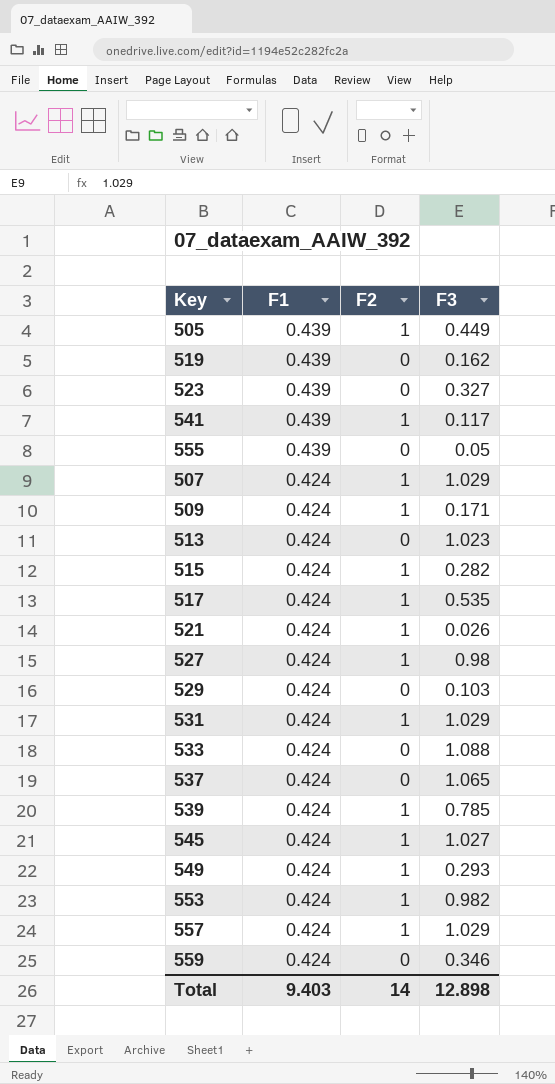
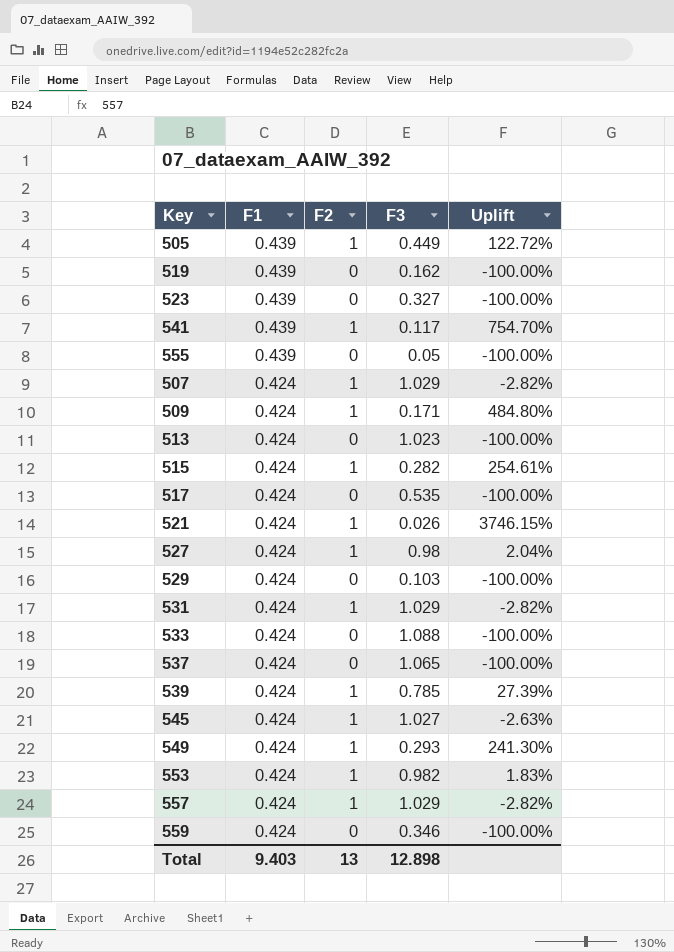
column Uplift | formula: none -> ([F2] - [F3]) / [F3]
517 | F2: 1 -> 0
Total | F2: 14 -> 13

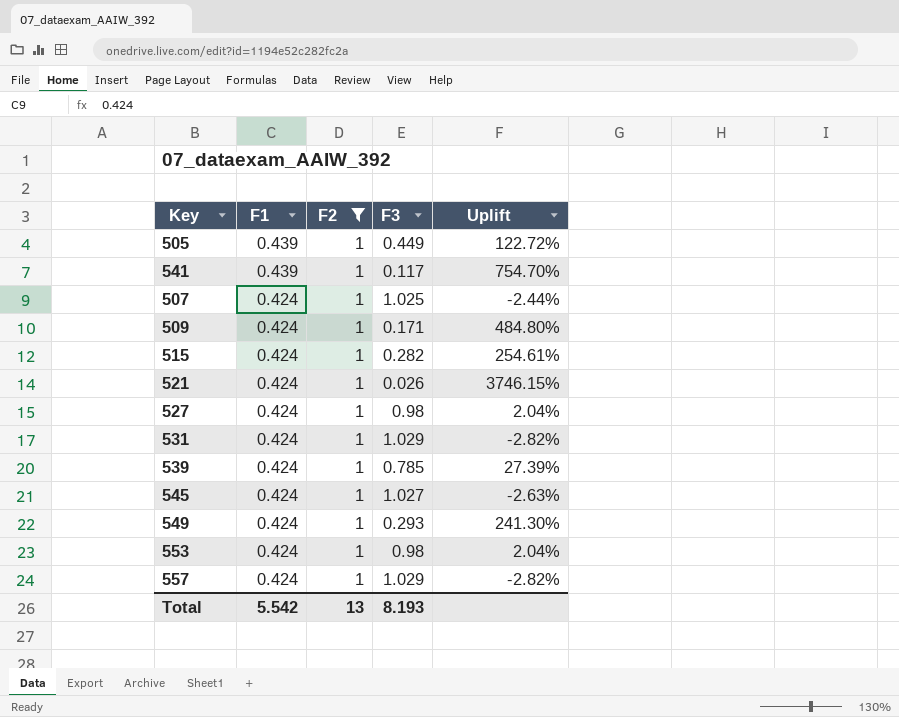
filter: none -> F2 = 1
507 | F3: 1.029 -> 1.025
507 | Uplift: -2.82% -> -2.44%
553 | F3: 0.982 -> 0.98
553 | Uplift: 1.83% -> 2.04%
Total | F1: 9.403 -> 5.542
Total | F3: 12.898 -> 8.193

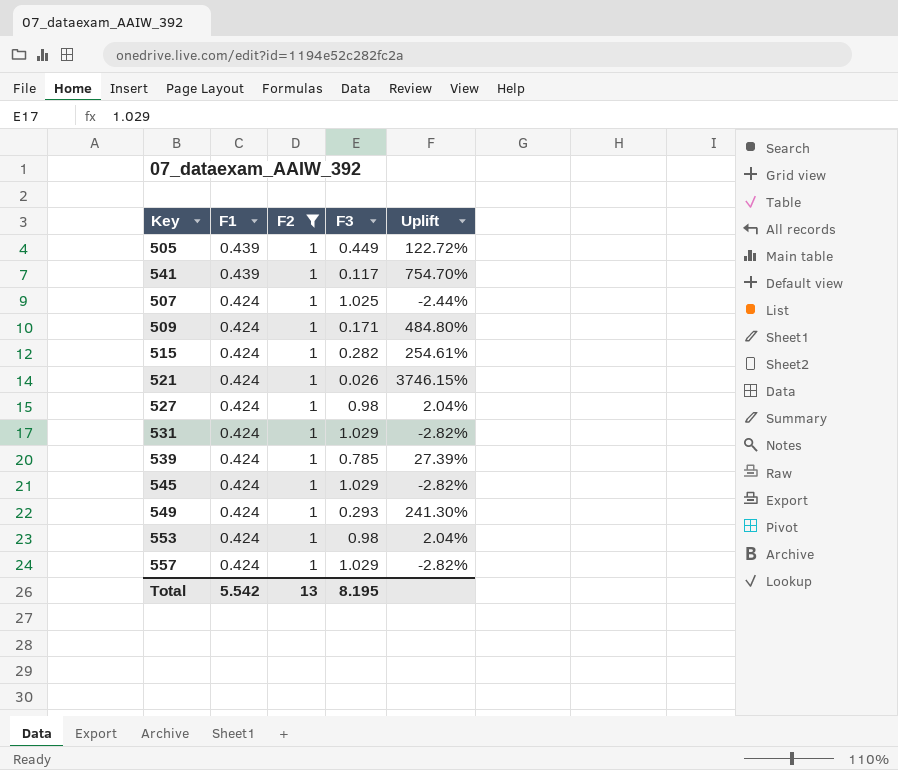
545 | F3: 1.027 -> 1.029
545 | Uplift: -2.63% -> -2.82%
Total | F3: 8.193 -> 8.195

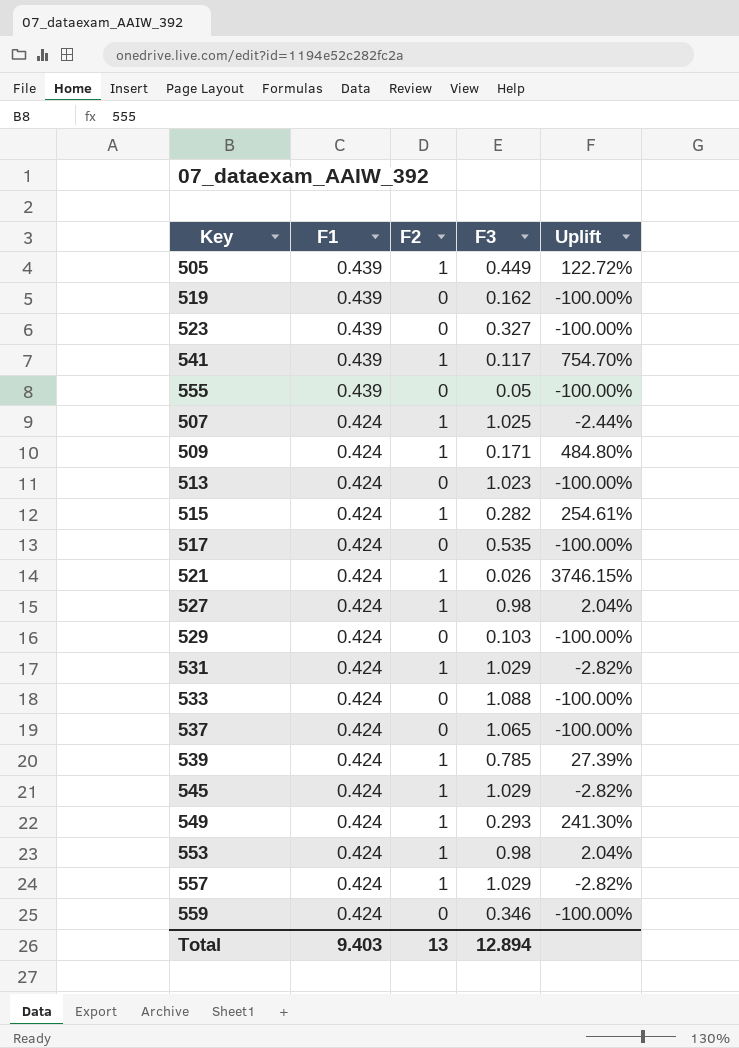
filter: F2 = 1 -> none
Total | F1: 5.542 -> 9.403
Total | F3: 8.195 -> 12.894

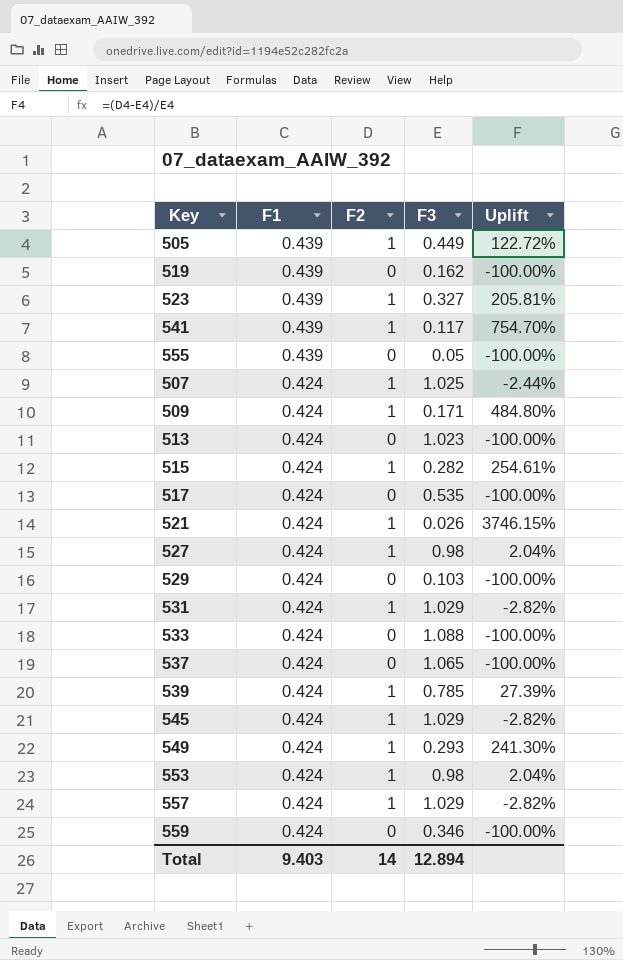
523 | F2: 0 -> 1
523 | Uplift: -100.00% -> 205.81%
Total | F2: 13 -> 14

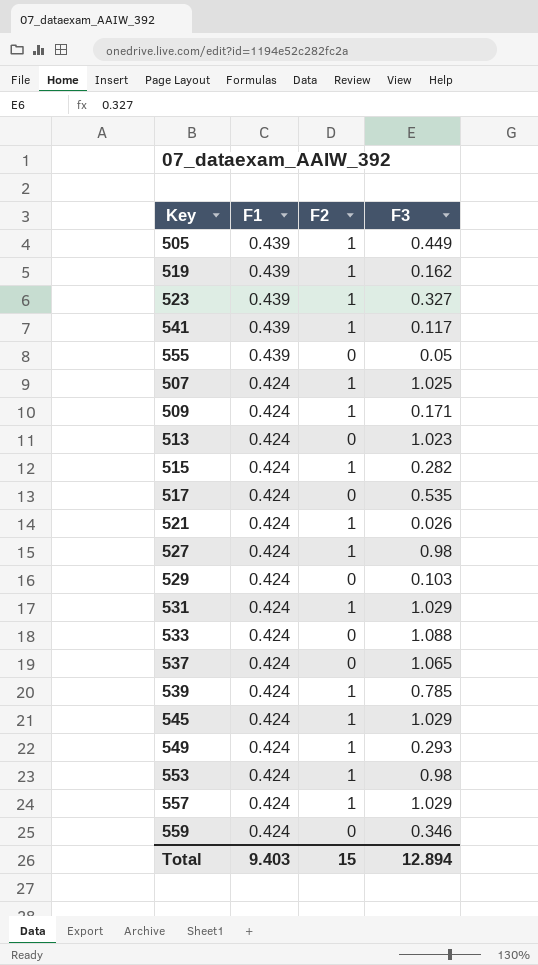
column Uplift | formula: ([F2] - [F3]) / [F3] -> none
519 | F2: 0 -> 1
Total | F2: 14 -> 15

